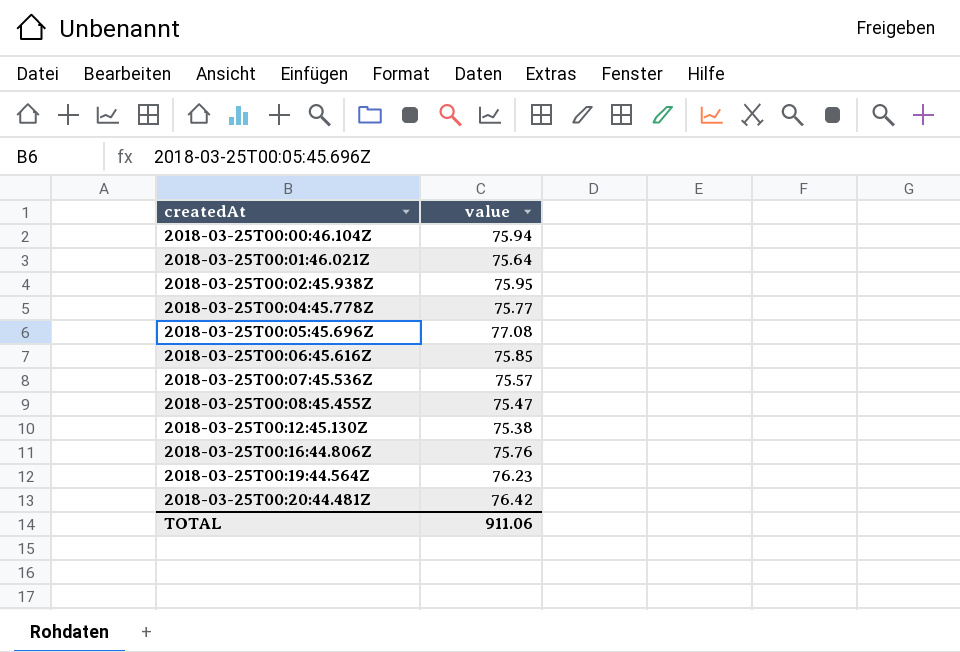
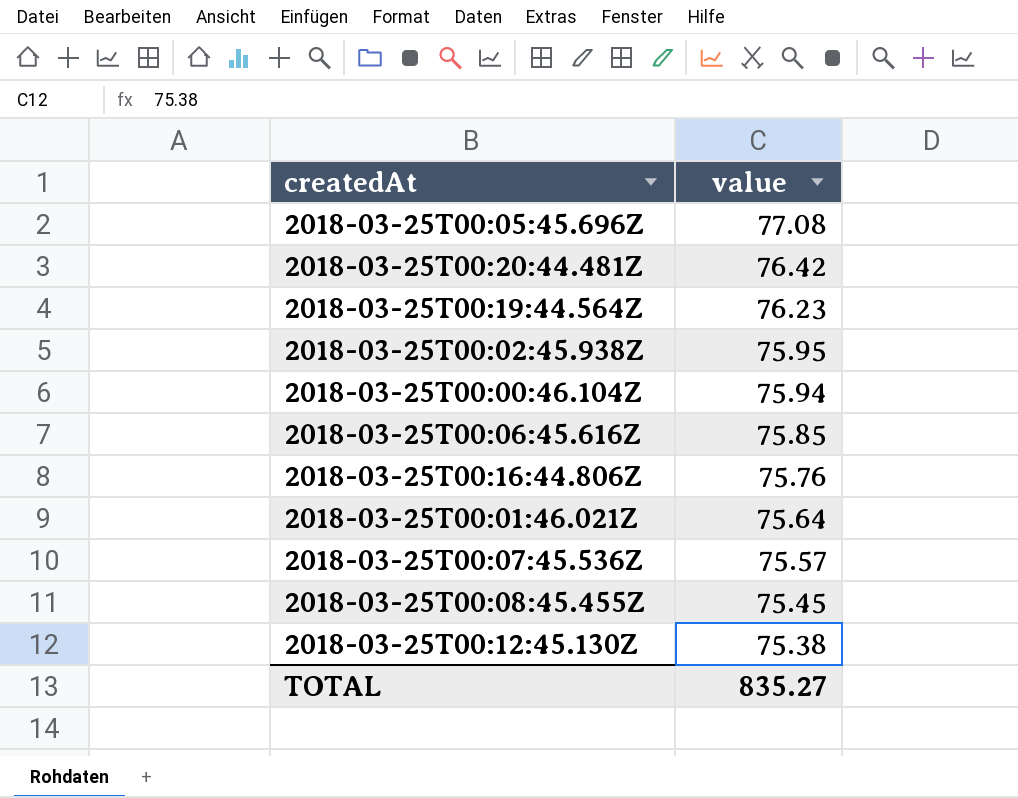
row order: createdAt ascending -> value descending
row 2018-03-25T00:04:45.778Z: 75.77 -> none
2018-03-25T00:08:45.455Z | value: 75.47 -> 75.45
TOTAL | value: 911.06 -> 835.27

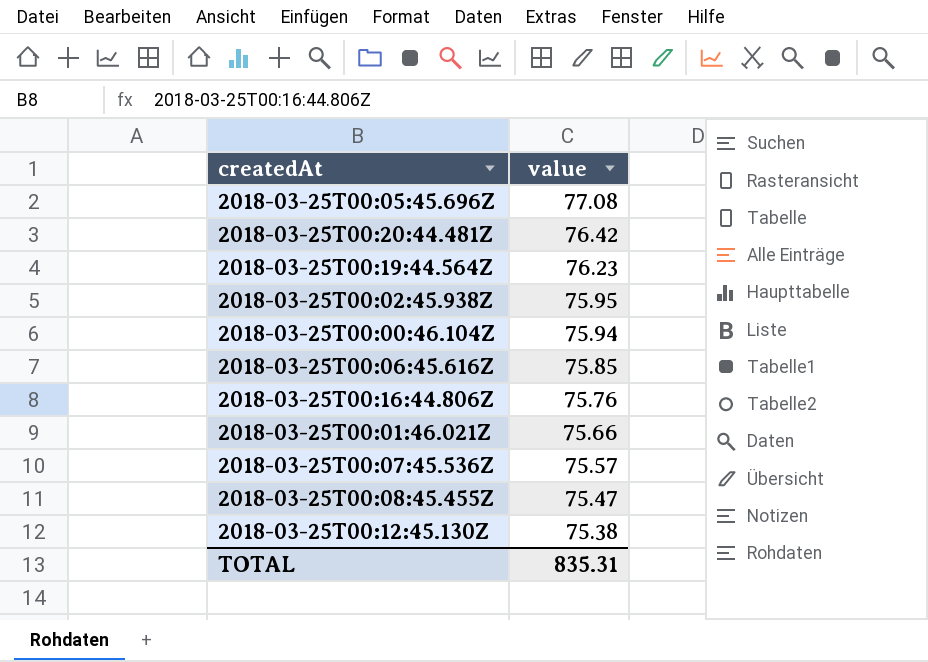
2018-03-25T00:01:46.021Z | value: 75.64 -> 75.66
2018-03-25T00:08:45.455Z | value: 75.45 -> 75.47
TOTAL | value: 835.27 -> 835.31

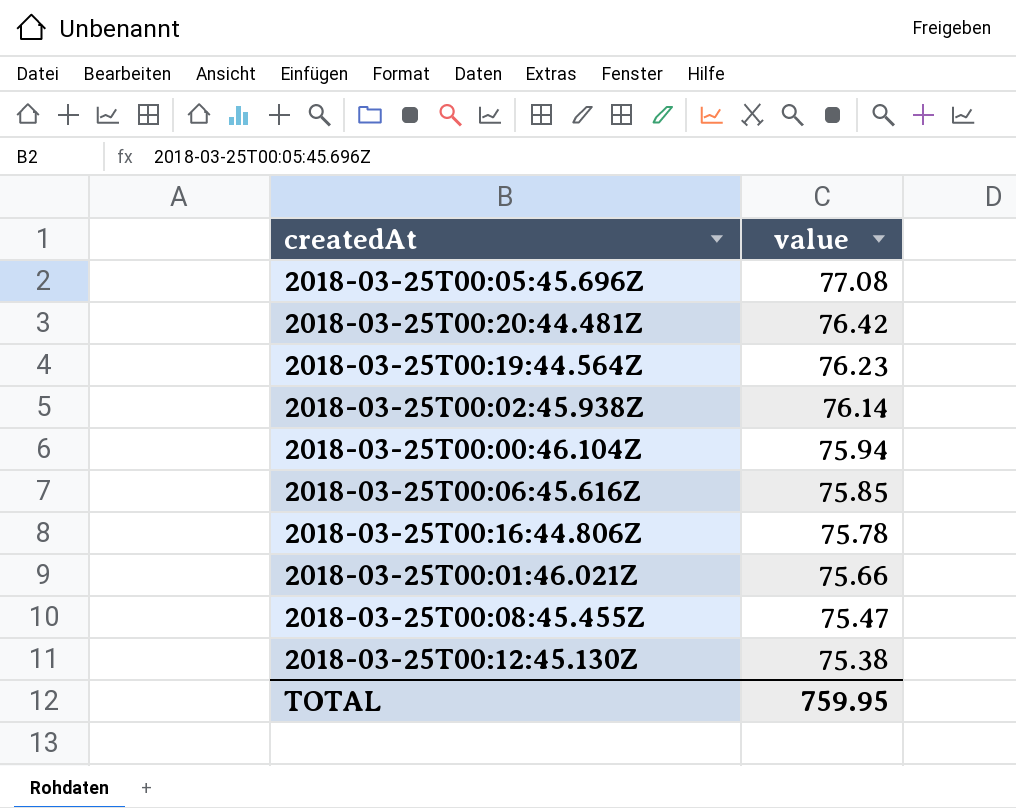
row 2018-03-25T00:07:45.536Z: 75.57 -> none
2018-03-25T00:02:45.938Z | value: 75.95 -> 76.14
2018-03-25T00:16:44.806Z | value: 75.76 -> 75.78
TOTAL | value: 835.31 -> 759.95

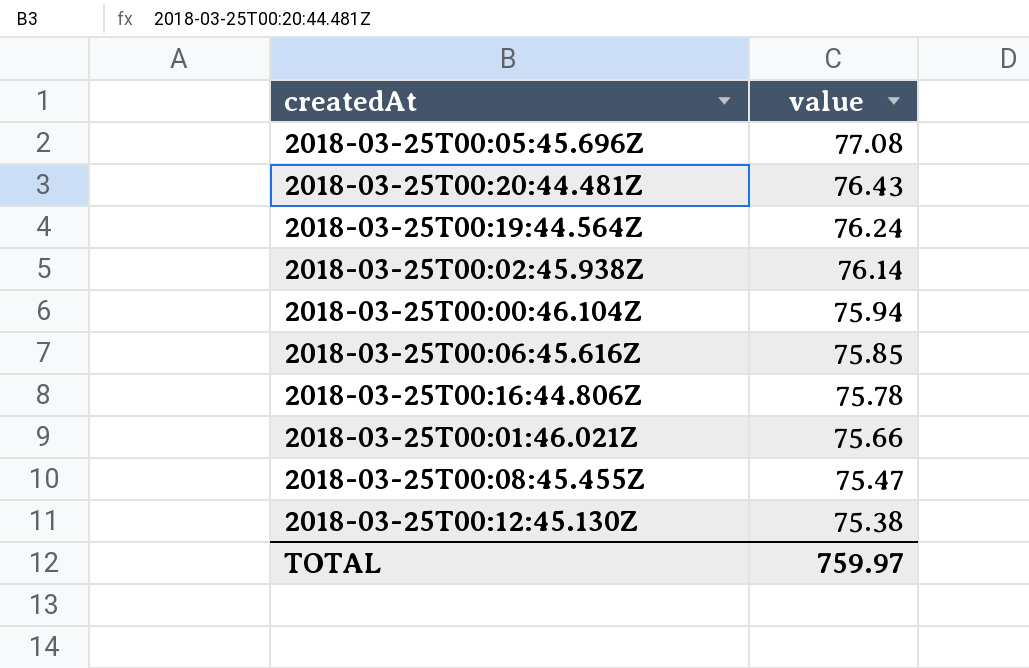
2018-03-25T00:20:44.481Z | value: 76.42 -> 76.43
2018-03-25T00:19:44.564Z | value: 76.23 -> 76.24
TOTAL | value: 759.95 -> 759.97

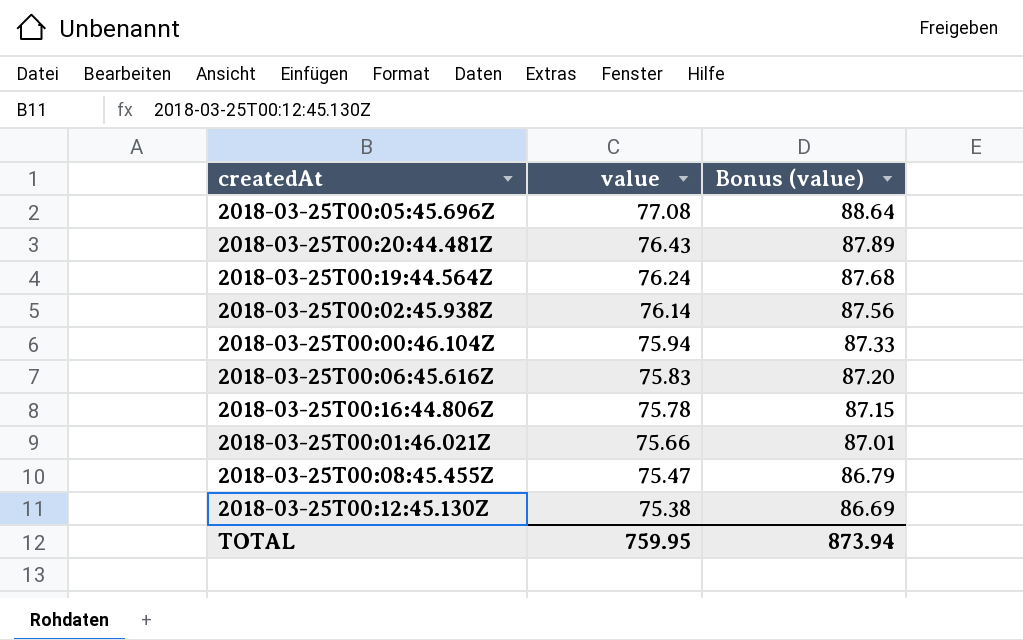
column Bonus (value) | formula: none -> [value] * 1.15
2018-03-25T00:06:45.616Z | value: 75.85 -> 75.83
TOTAL | value: 759.97 -> 759.95

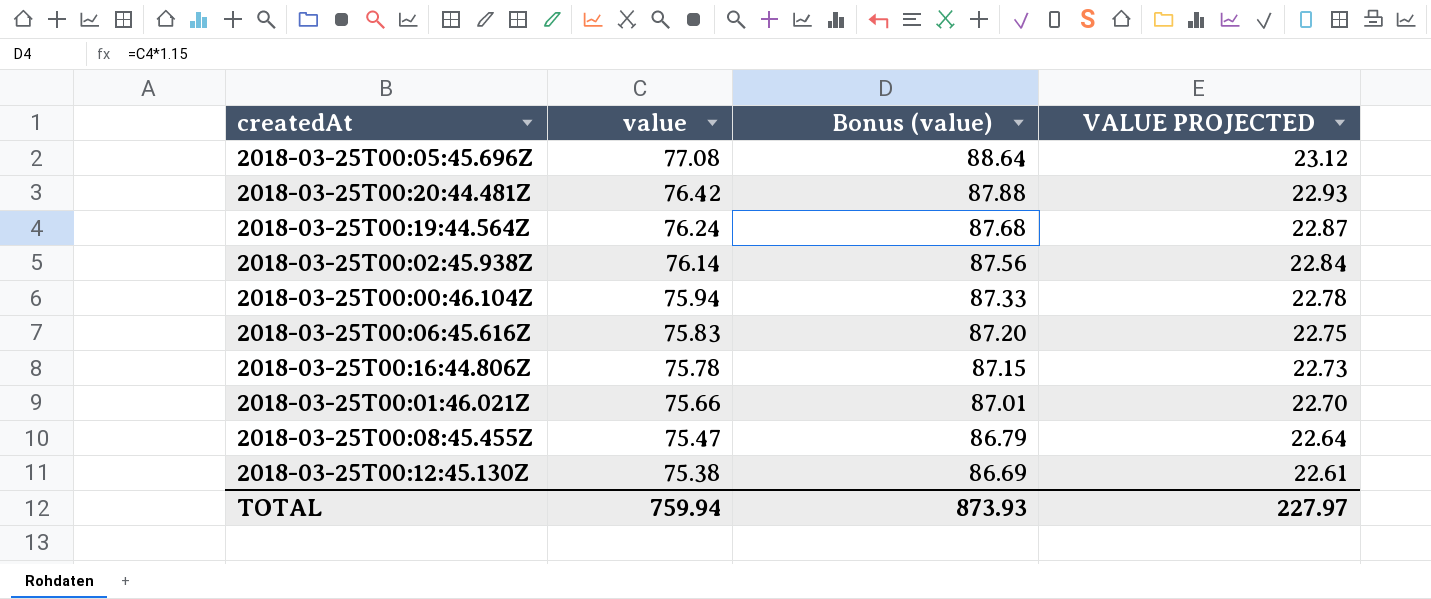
column VALUE PROJECTED | formula: none -> [value] * 0.3
2018-03-25T00:20:44.481Z | value: 76.43 -> 76.42
2018-03-25T00:20:44.481Z | Bonus (value): 87.89 -> 87.88
TOTAL | value: 759.95 -> 759.94
TOTAL | Bonus (value): 873.94 -> 873.93

